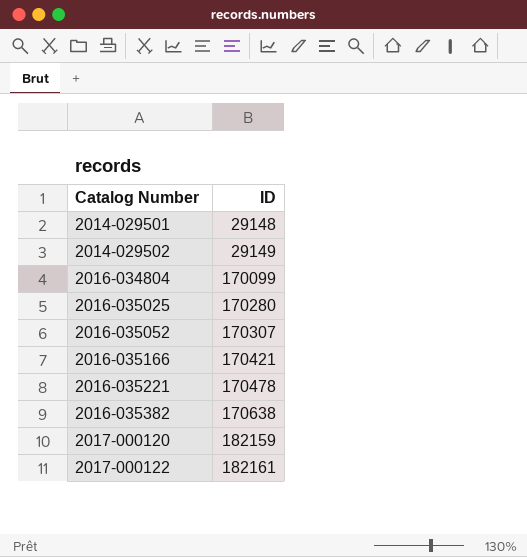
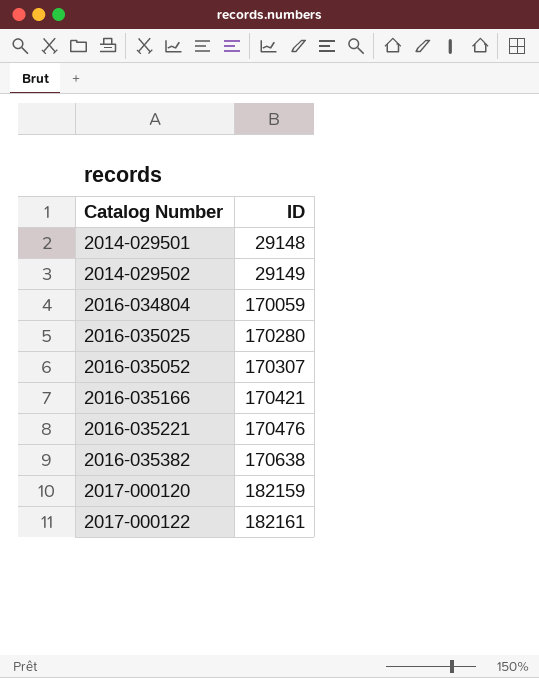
2016-034804 | ID: 170099 -> 170059
2016-035221 | ID: 170478 -> 170476

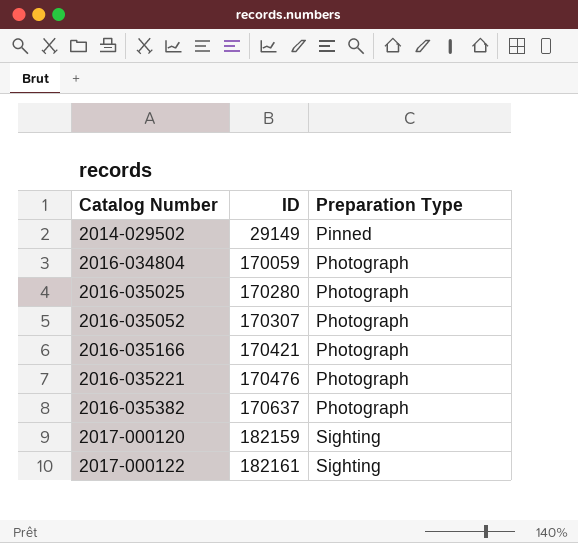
column Preparation Type | position: none -> 3
row 2014-029501: 29148 -> none
2016-035382 | ID: 170638 -> 170637

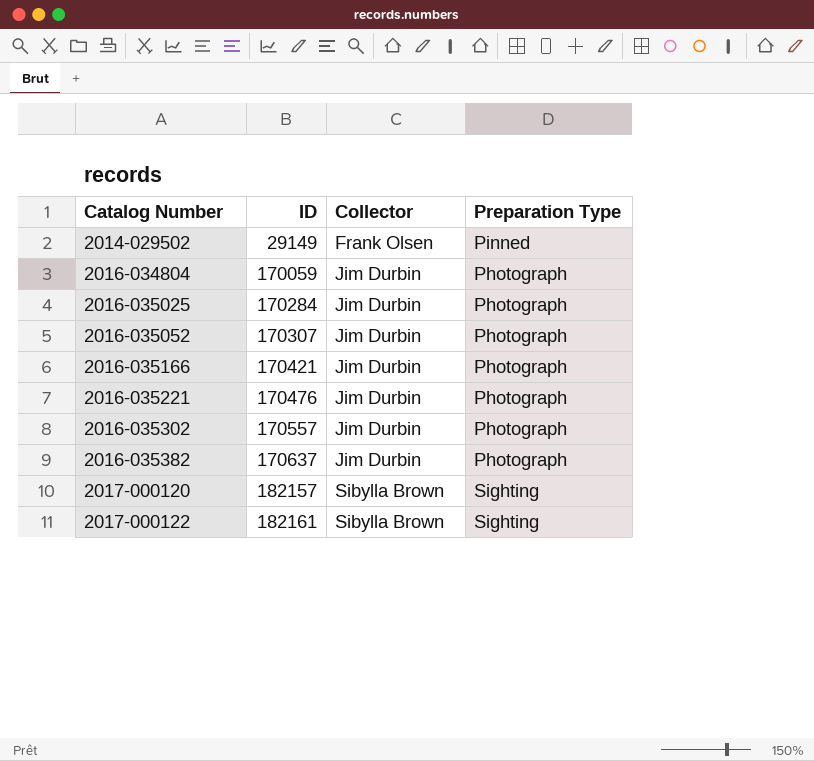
column Collector | position: none -> 3
2016-035025 | ID: 170280 -> 170284
row 2016-035302: none -> 170557 | Jim Durbin | Photograph
2017-000120 | ID: 182159 -> 182157

